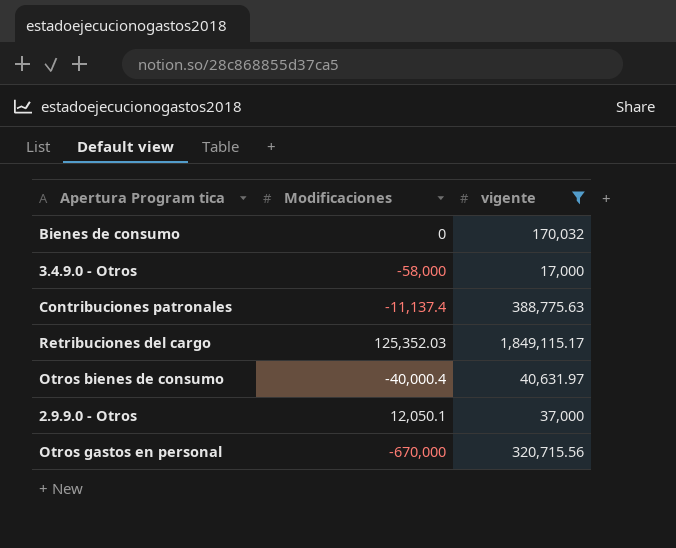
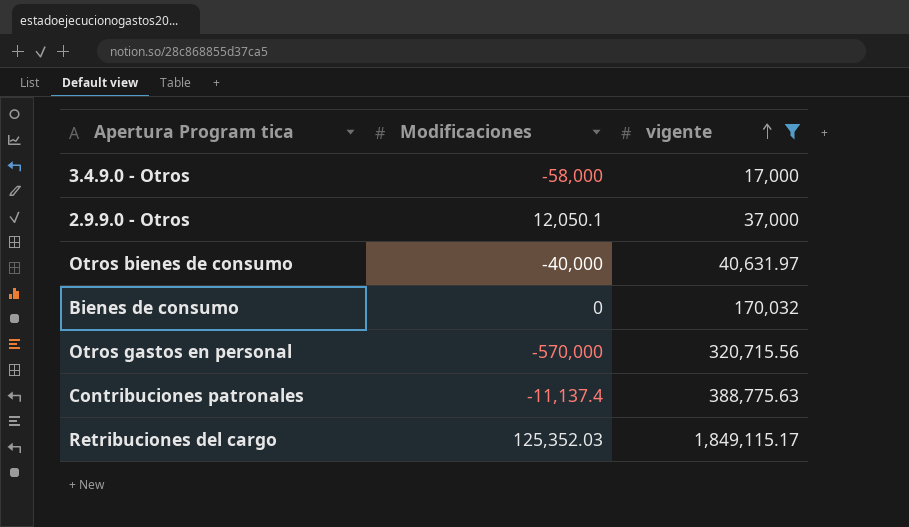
row order: none -> vigente ascending
Otros bienes de consumo | Modificaciones: -40,000.4 -> -40,000
Otros gastos en personal | Modificaciones: -670,000 -> -570,000

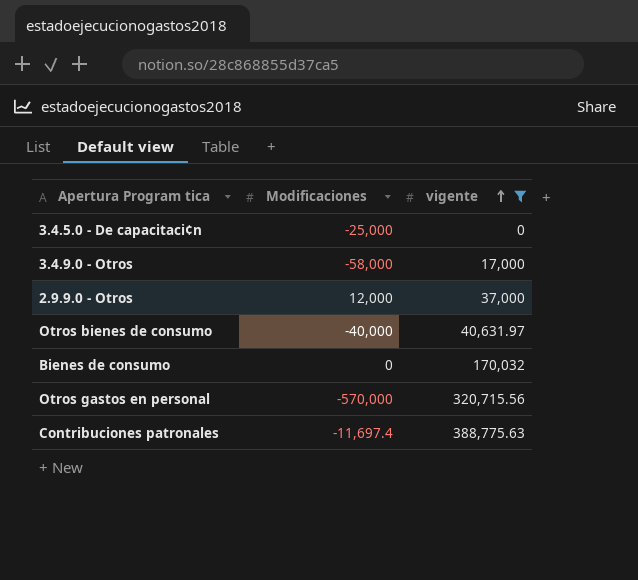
row Retribuciones del cargo: 125,352.03 | 1,849,115.17 -> none
row 3.4.5.0 - De capacitaci¢n: none -> -25,000 | 0
2.9.9.0 - Otros | Modificaciones: 12,050.1 -> 12,000
Contribuciones patronales | Modificaciones: -11,137.4 -> -11,697.4

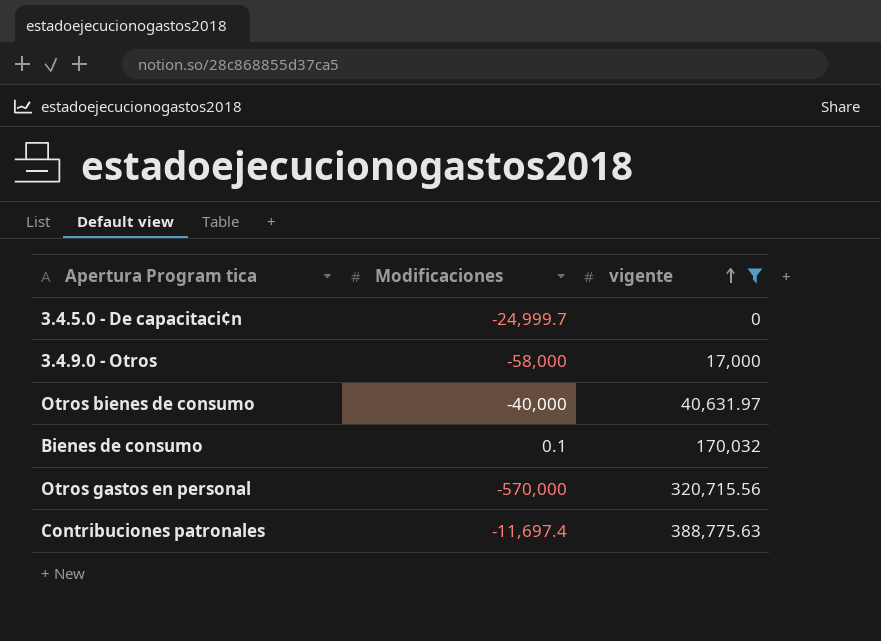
row 2.9.9.0 - Otros: 12,000 | 37,000 -> none
3.4.5.0 - De capacitaci¢n | Modificaciones: -25,000 -> -24,999.7
Bienes de consumo | Modificaciones: 0 -> 0.1

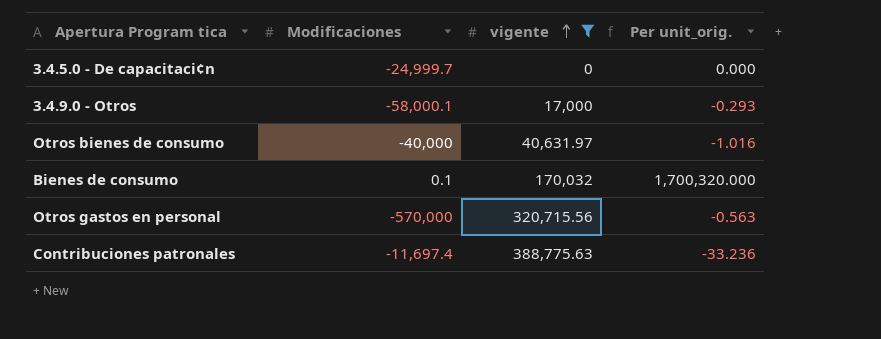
column Per unit_orig. | formula: none -> [vigente] / [Modificaciones]
3.4.9.0 - Otros | Modificaciones: -58,000 -> -58,000.1

